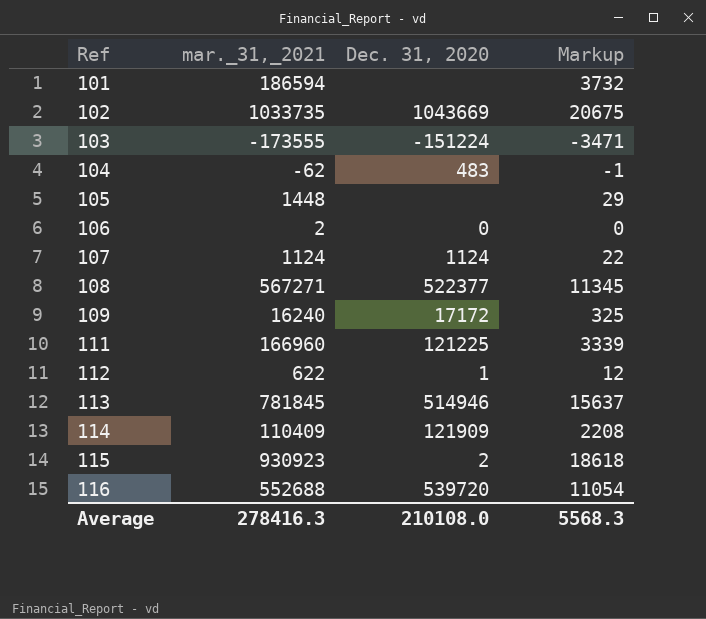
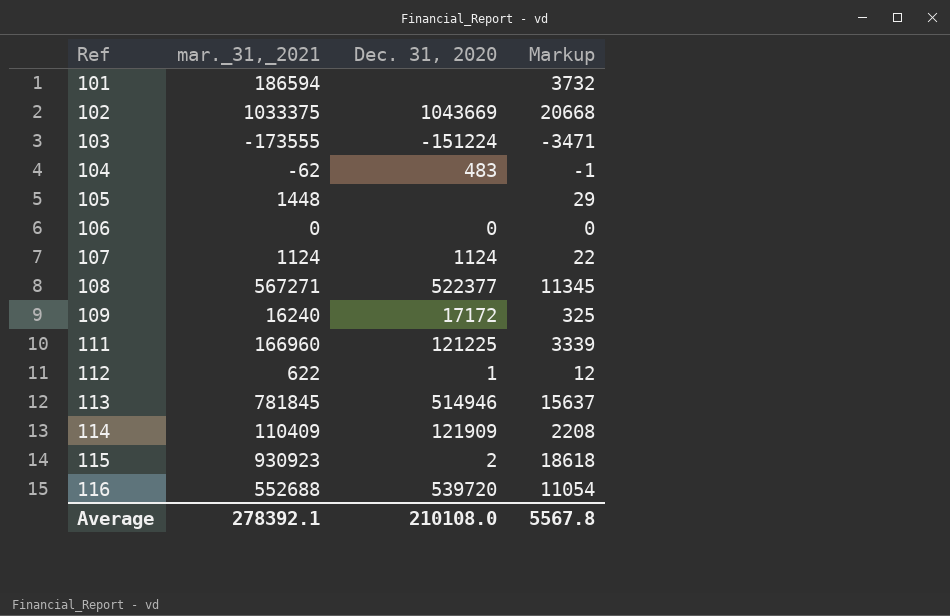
102 | mar._31,_2021: 1033735 -> 1033375
102 | Markup: 20675 -> 20668
106 | mar._31,_2021: 2 -> 0
Average | mar._31,_2021: 278416.3 -> 278392.1
Average | Markup: 5568.3 -> 5567.8

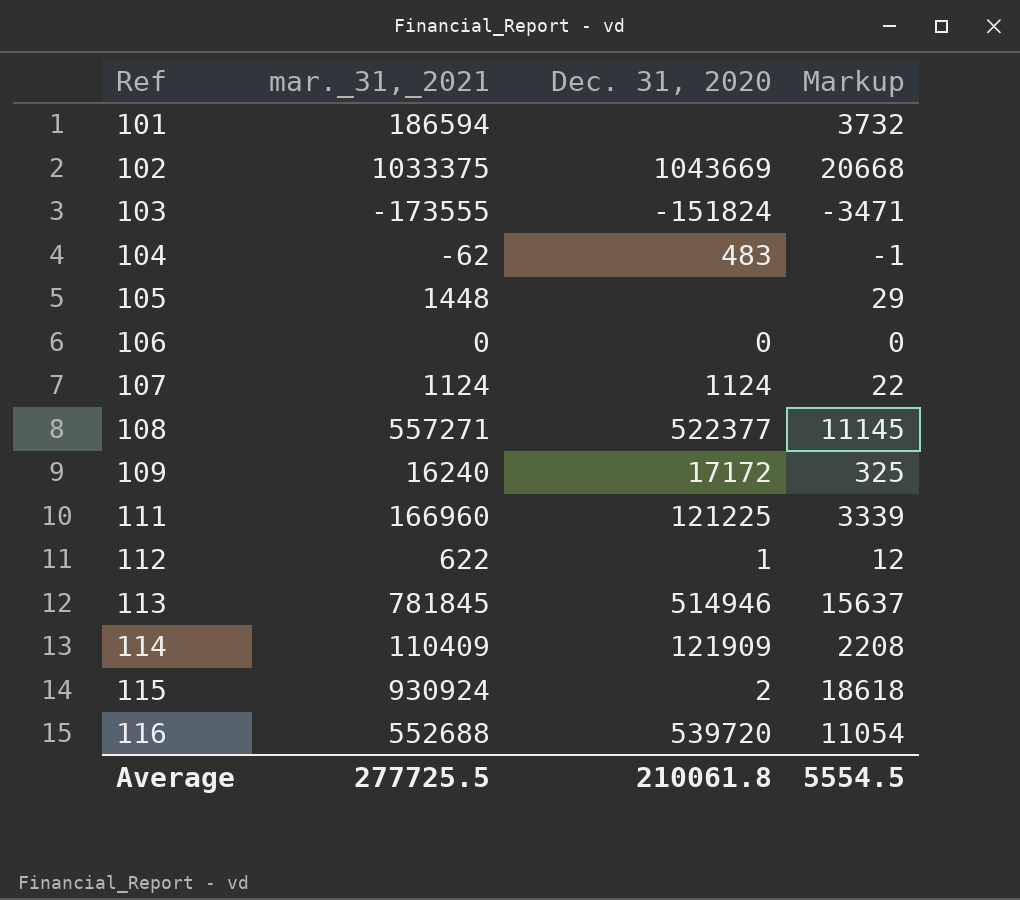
103 | Dec. 31, 2020: -151224 -> -151824
108 | mar._31,_2021: 567271 -> 557271
108 | Markup: 11345 -> 11145
115 | mar._31,_2021: 930923 -> 930924
Average | mar._31,_2021: 278392.1 -> 277725.5
Average | Dec. 31, 2020: 210108.0 -> 210061.8
Average | Markup: 5567.8 -> 5554.5

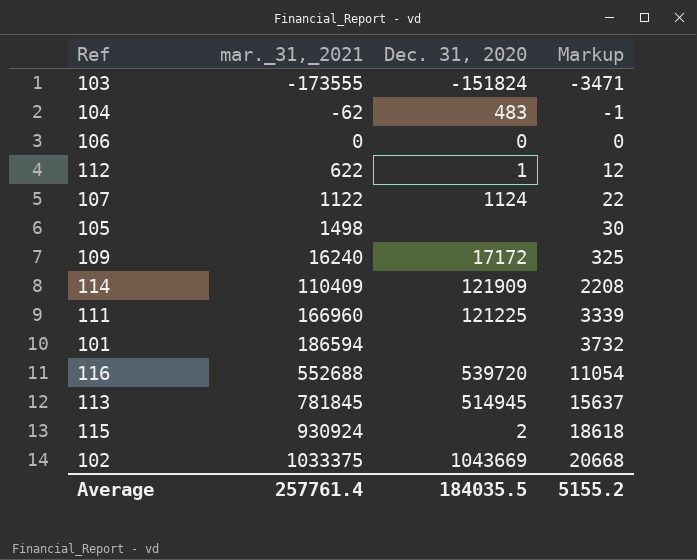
row order: Ref ascending -> mar._31,_2021 ascending
row 108: 557271 | 522377 | 11145 -> none
107 | mar._31,_2021: 1124 -> 1122
105 | mar._31,_2021: 1448 -> 1498
105 | Markup: 29 -> 30
113 | Dec. 31, 2020: 514946 -> 514945
Average | mar._31,_2021: 277725.5 -> 257761.4
Average | Dec. 31, 2020: 210061.8 -> 184035.5
Average | Markup: 5554.5 -> 5155.2

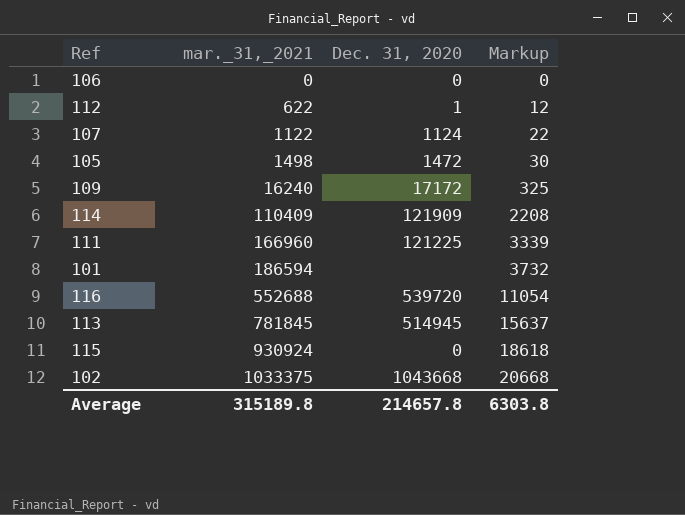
row 103: -173555 | -151824 | -3471 -> none
row 104: -62 | 483 | -1 -> none
105 | Dec. 31, 2020: none -> 1472
115 | Dec. 31, 2020: 2 -> 0
102 | Dec. 31, 2020: 1043669 -> 1043668
Average | mar._31,_2021: 257761.4 -> 315189.8
Average | Dec. 31, 2020: 184035.5 -> 214657.8
Average | Markup: 5155.2 -> 6303.8

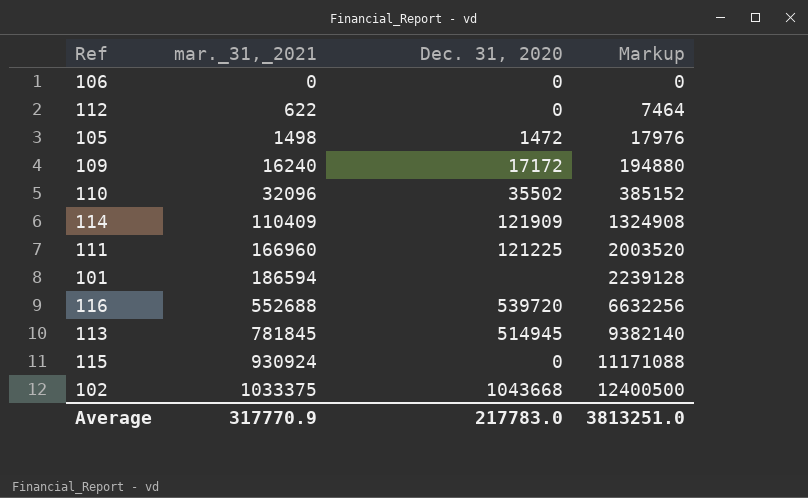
column Markup | formula: [mar._31,_2021] * 0.02 -> [mar._31,_2021] * 12
row 107: 1122 | 1124 | 22 -> none
112 | Dec. 31, 2020: 1 -> 0
row 110: none -> 32096 | 35502 | 385152
Average | mar._31,_2021: 315189.8 -> 317770.9
Average | Dec. 31, 2020: 214657.8 -> 217783.0
Average | Markup: 6303.8 -> 3813251.0

